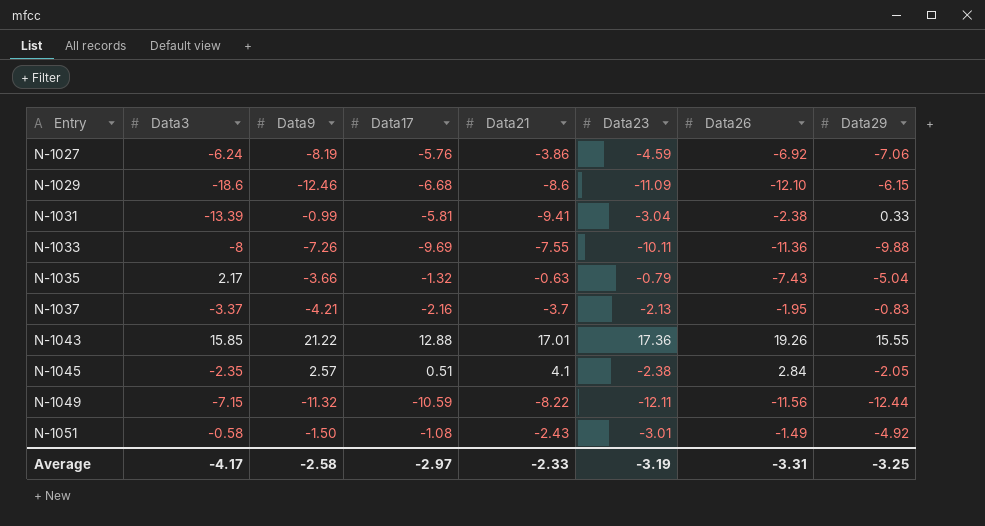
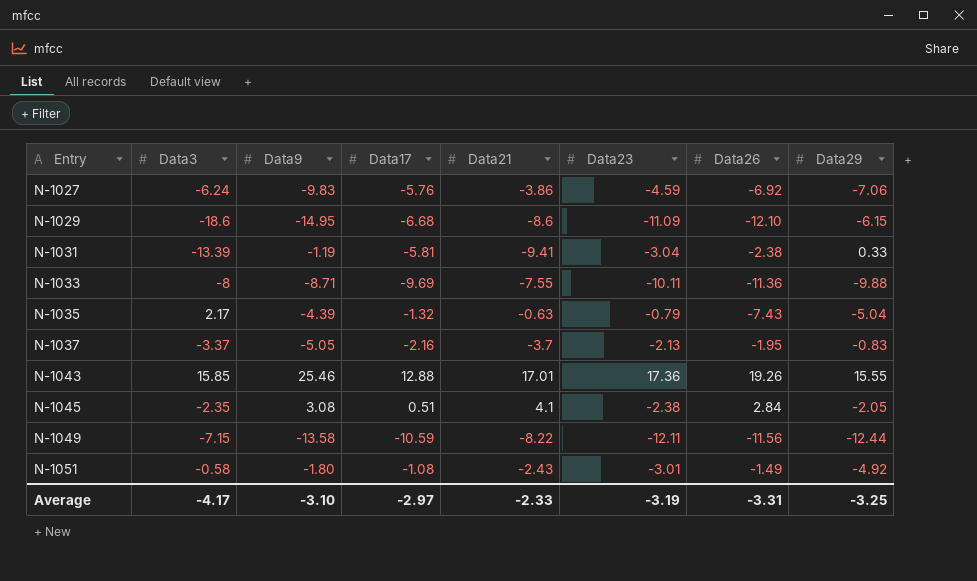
N-1027 | Data9: -8.19 -> -9.83
N-1029 | Data9: -12.46 -> -14.95
N-1031 | Data9: -0.99 -> -1.19
N-1033 | Data9: -7.26 -> -8.71
N-1035 | Data9: -3.66 -> -4.39
N-1037 | Data9: -4.21 -> -5.05
N-1043 | Data9: 21.22 -> 25.46
N-1045 | Data9: 2.57 -> 3.08
N-1049 | Data9: -11.32 -> -13.58
N-1051 | Data9: -1.50 -> -1.80
Average | Data9: -2.58 -> -3.10

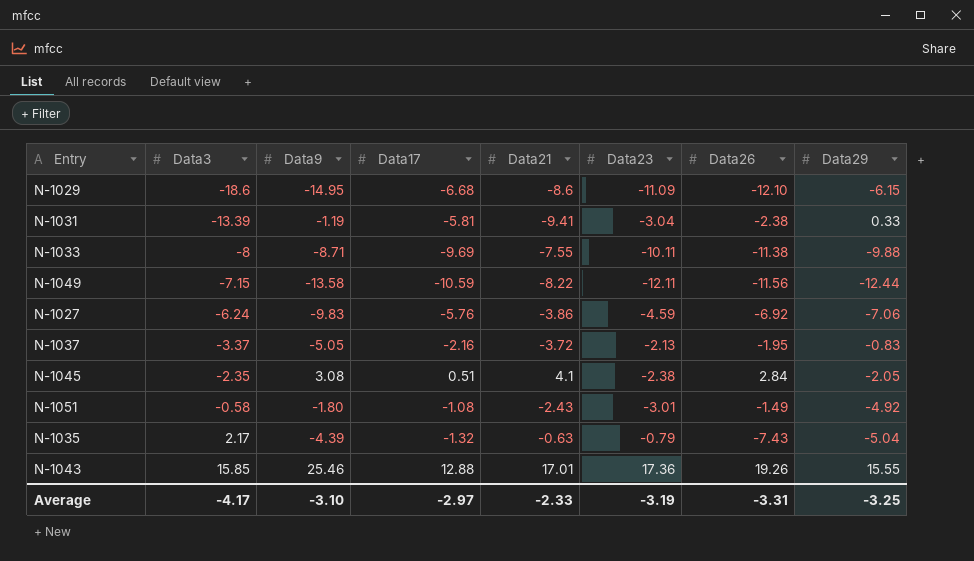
row order: Entry ascending -> Data3 ascending
N-1033 | Data26: -11.36 -> -11.38
N-1037 | Data21: -3.7 -> -3.72

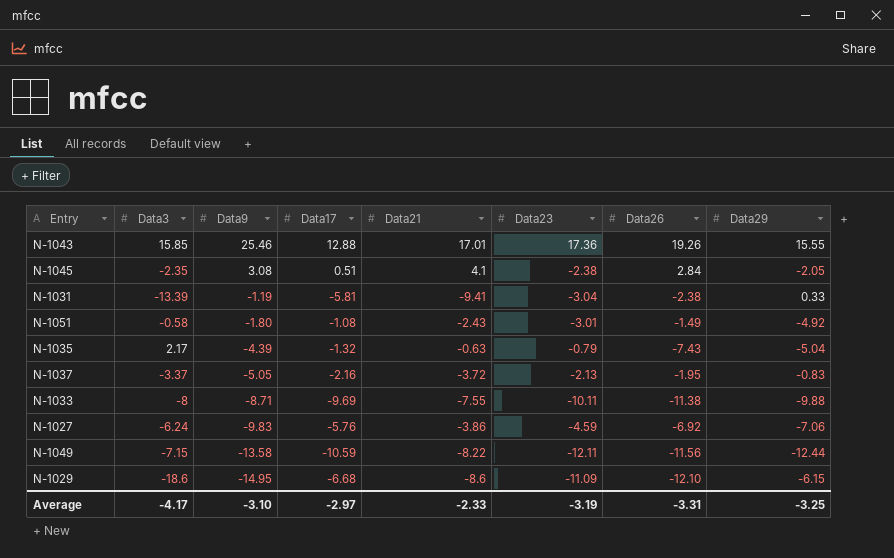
row order: Data3 ascending -> Data9 descending

